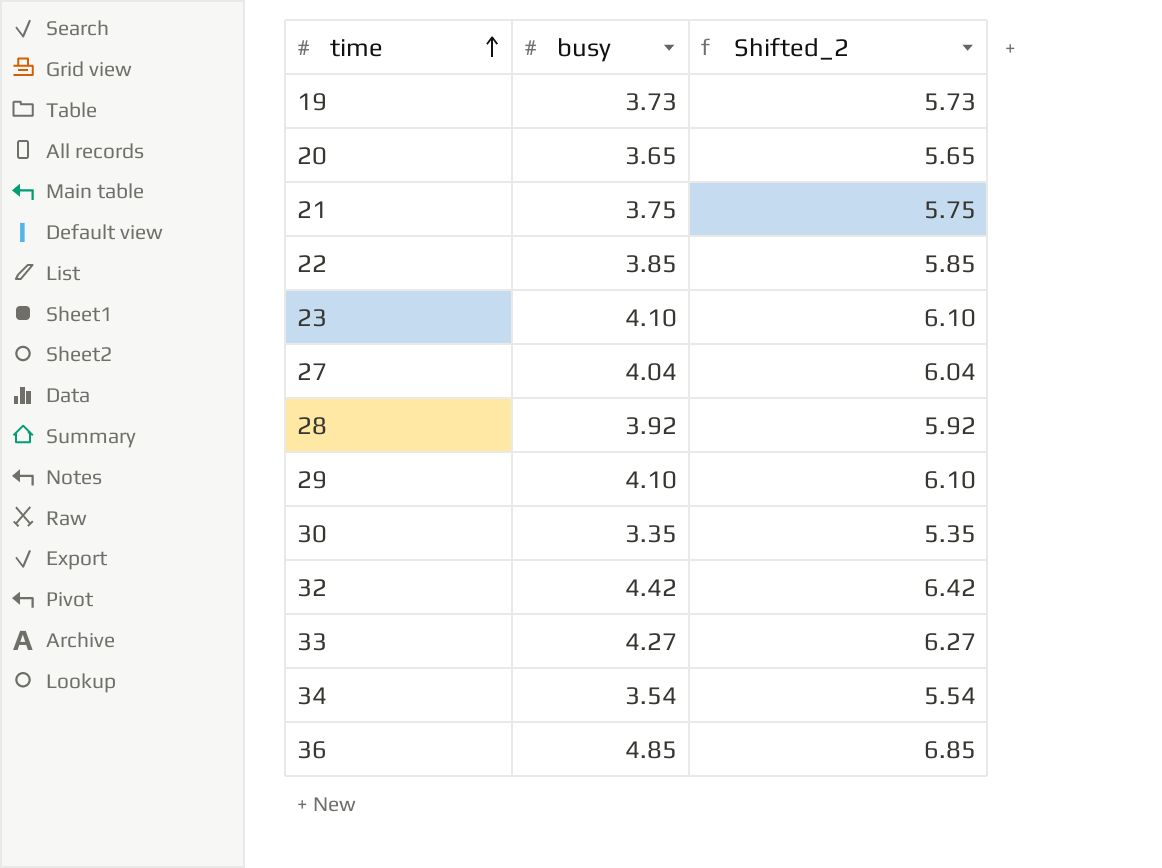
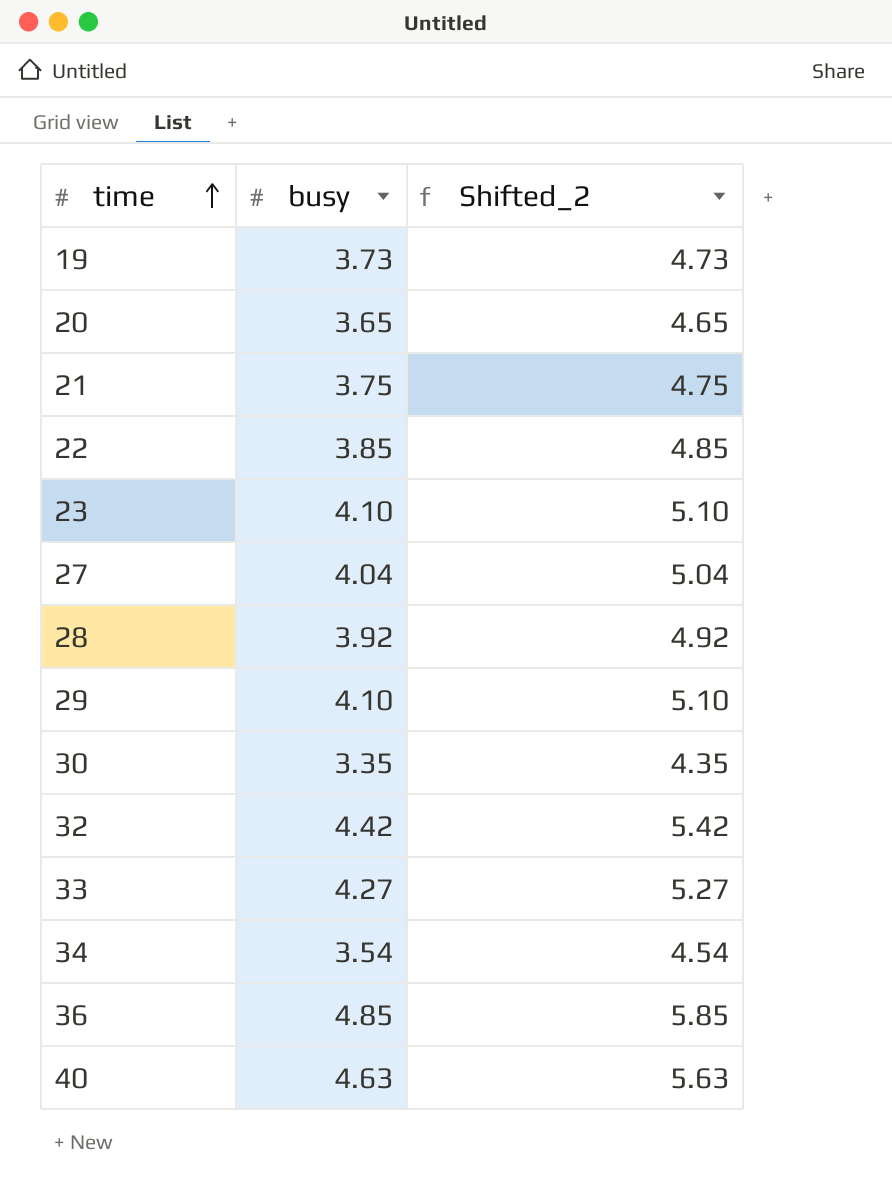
column Shifted_2 | formula: [busy] + 2 -> [busy] + 1
row 40: none -> 4.63 | 5.63

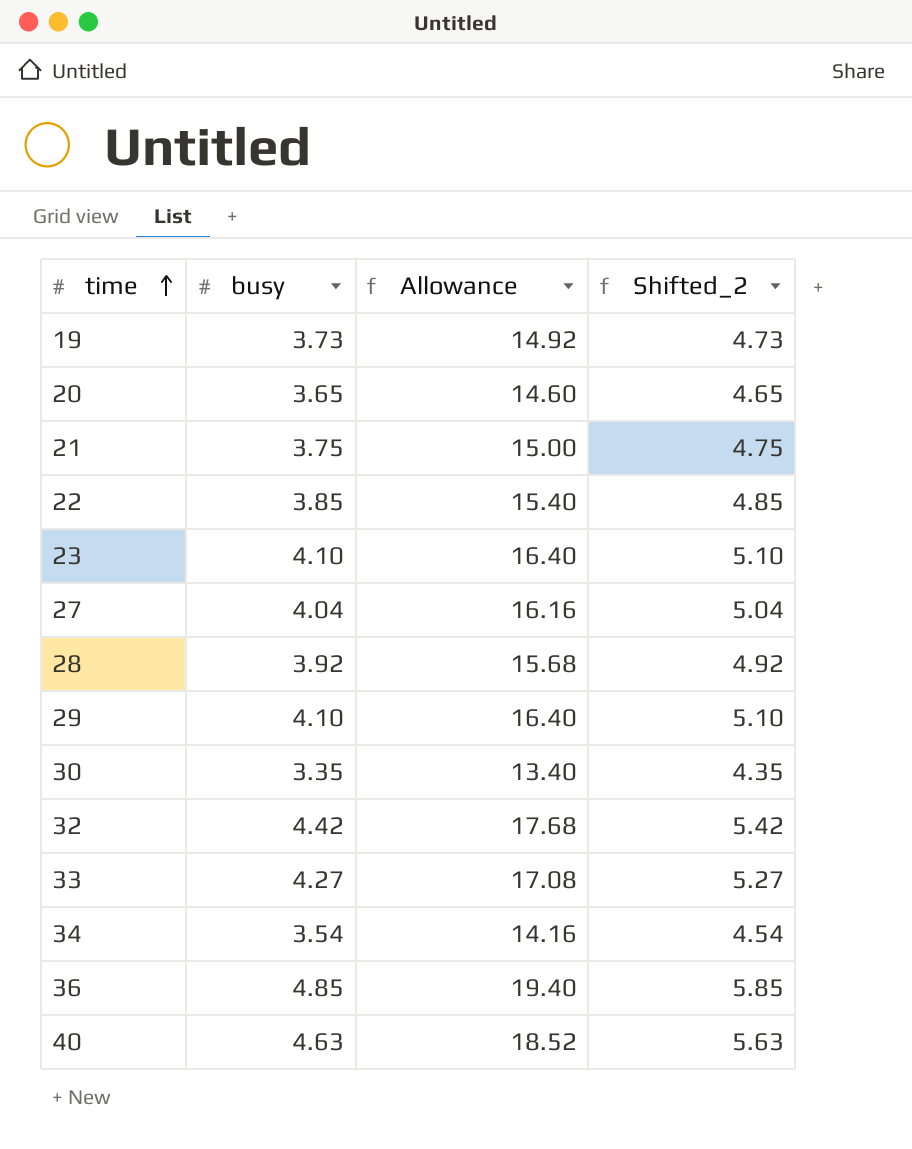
column Allowance | formula: none -> [busy] * 4

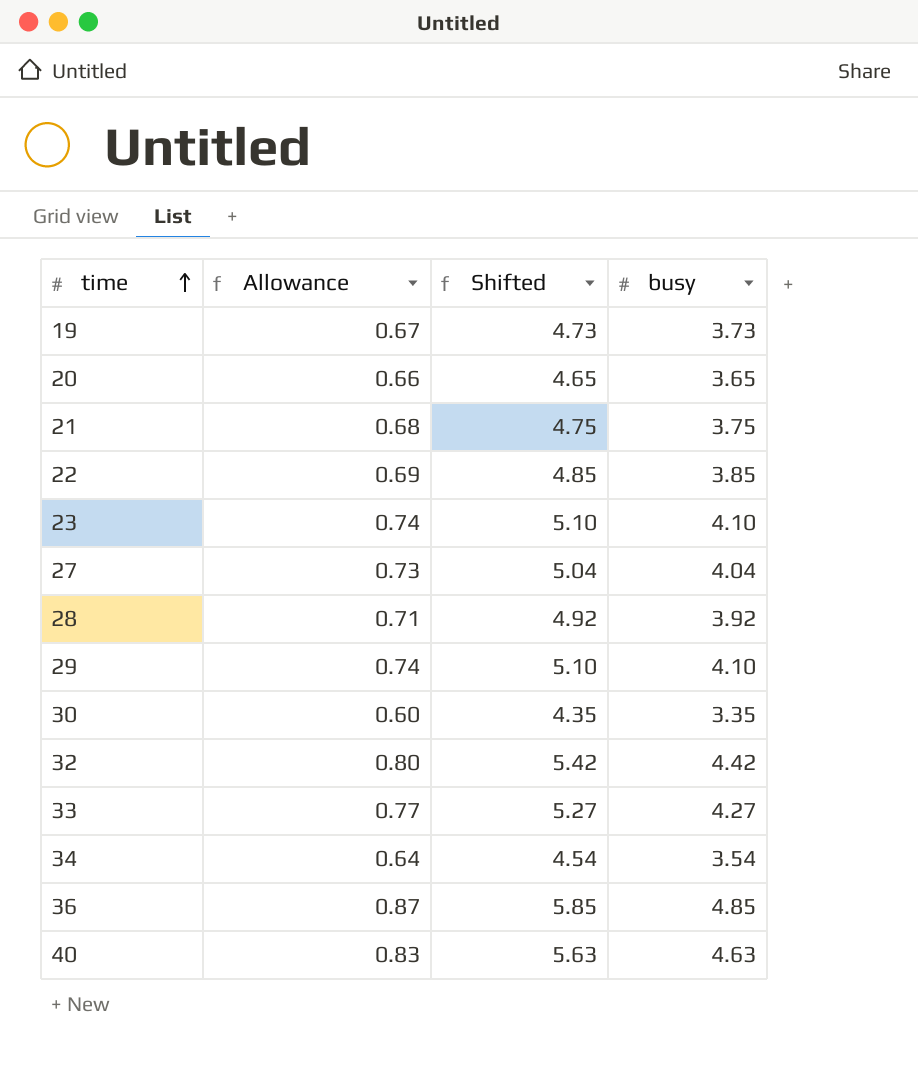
column Allowance | formula: [busy] * 4 -> [busy] * 0.18
column name: Shifted_2 -> Shifted
column busy | position: 2 -> 4

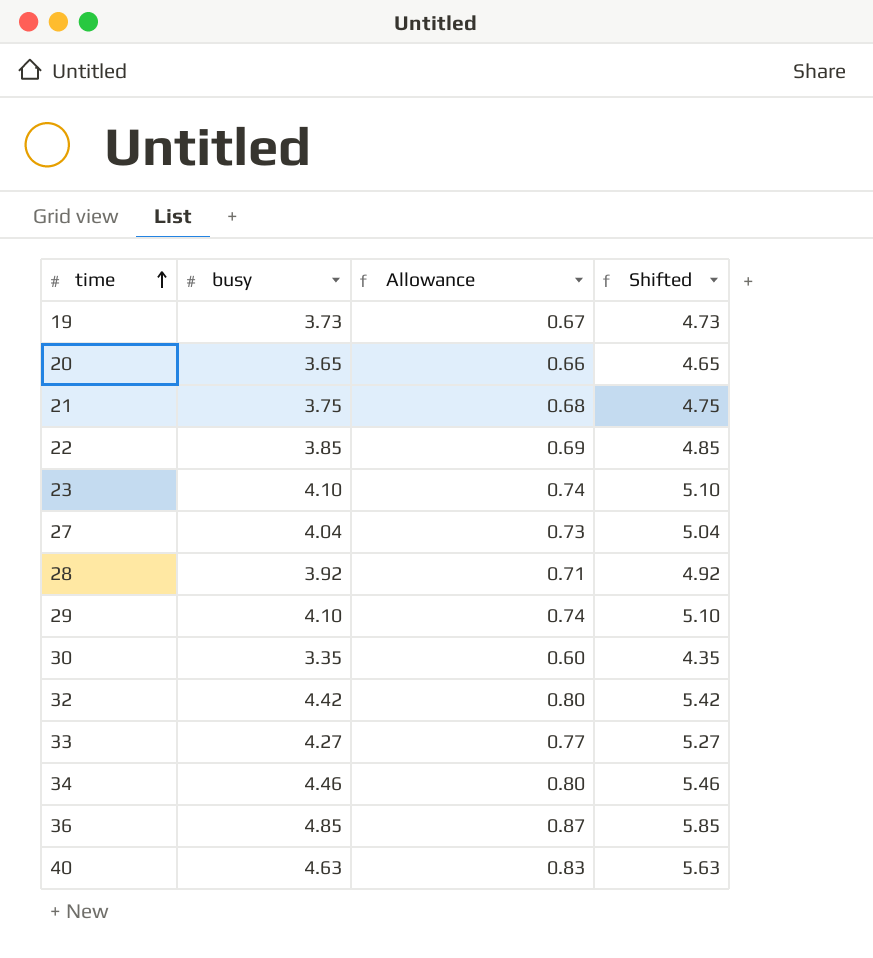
column busy | position: 4 -> 2
34 | busy: 3.54 -> 4.46
34 | Allowance: 0.64 -> 0.80
34 | Shifted: 4.54 -> 5.46

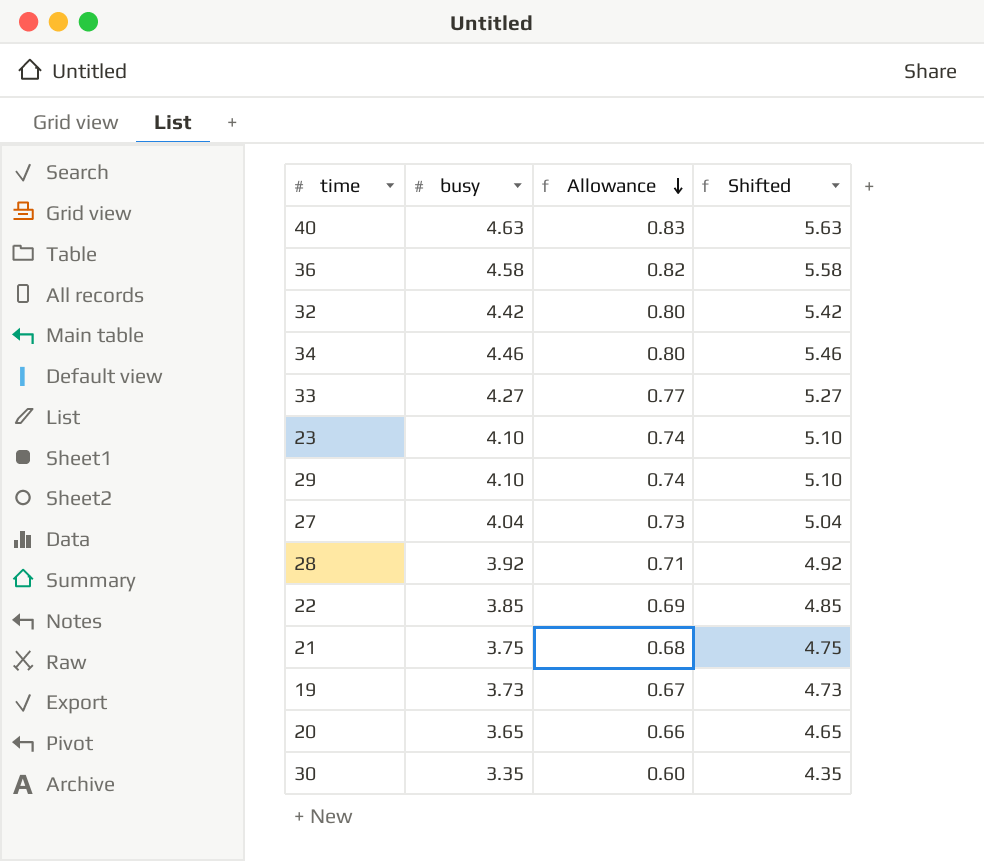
row order: time ascending -> Allowance descending
36 | busy: 4.85 -> 4.58
36 | Allowance: 0.87 -> 0.82
36 | Shifted: 5.85 -> 5.58

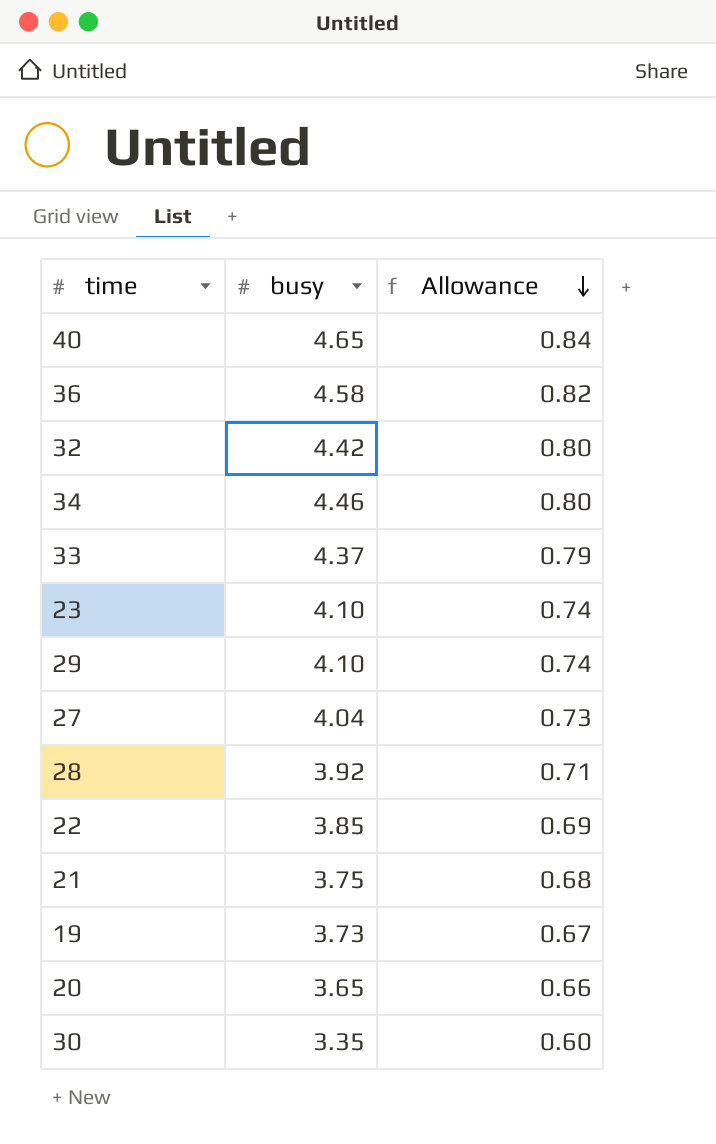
column Shifted | formula: [busy] + 1 -> none
40 | busy: 4.63 -> 4.65
40 | Allowance: 0.83 -> 0.84
33 | busy: 4.27 -> 4.37
33 | Allowance: 0.77 -> 0.79

